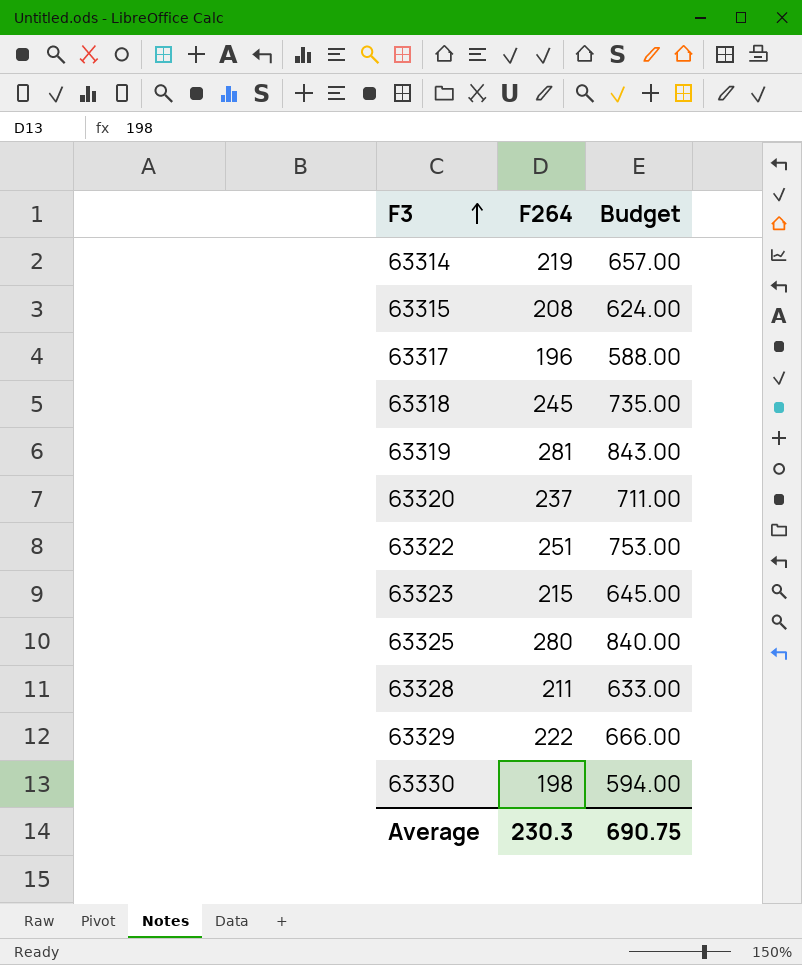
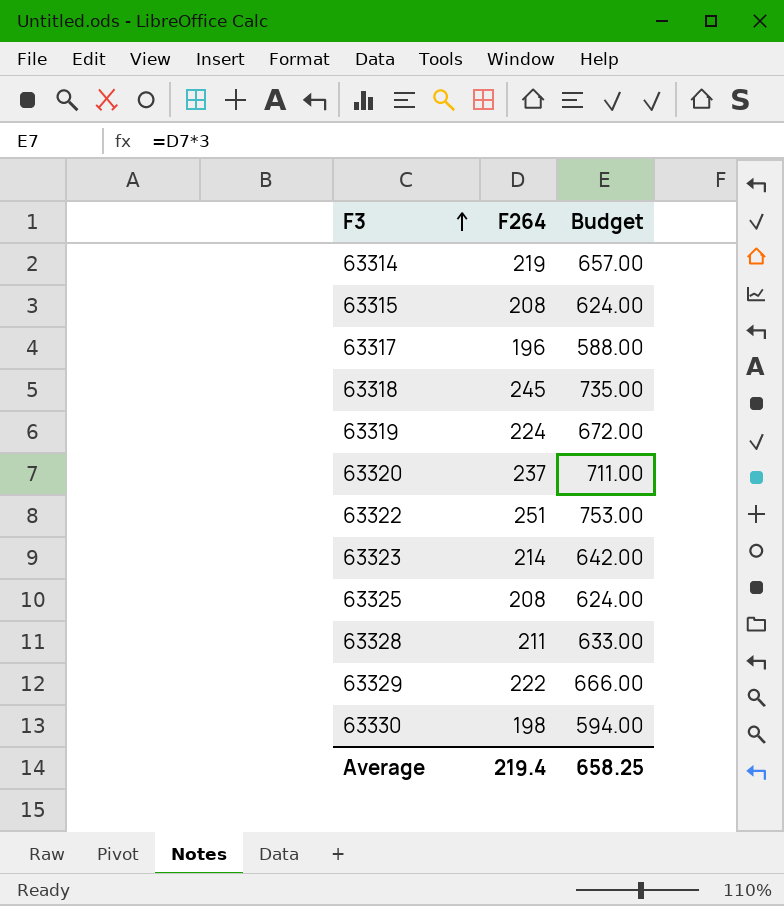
63319 | F264: 281 -> 224
63319 | Budget: 843.00 -> 672.00
63323 | F264: 215 -> 214
63323 | Budget: 645.00 -> 642.00
63325 | F264: 280 -> 208
63325 | Budget: 840.00 -> 624.00
Average | F264: 230.3 -> 219.4
Average | Budget: 690.75 -> 658.25

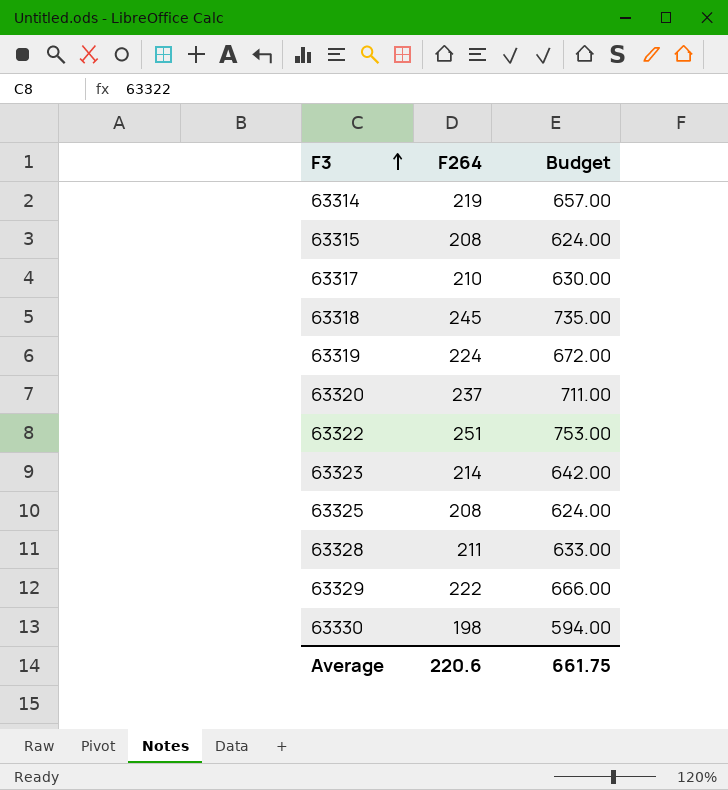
63317 | F264: 196 -> 210
63317 | Budget: 588.00 -> 630.00
Average | F264: 219.4 -> 220.6
Average | Budget: 658.25 -> 661.75

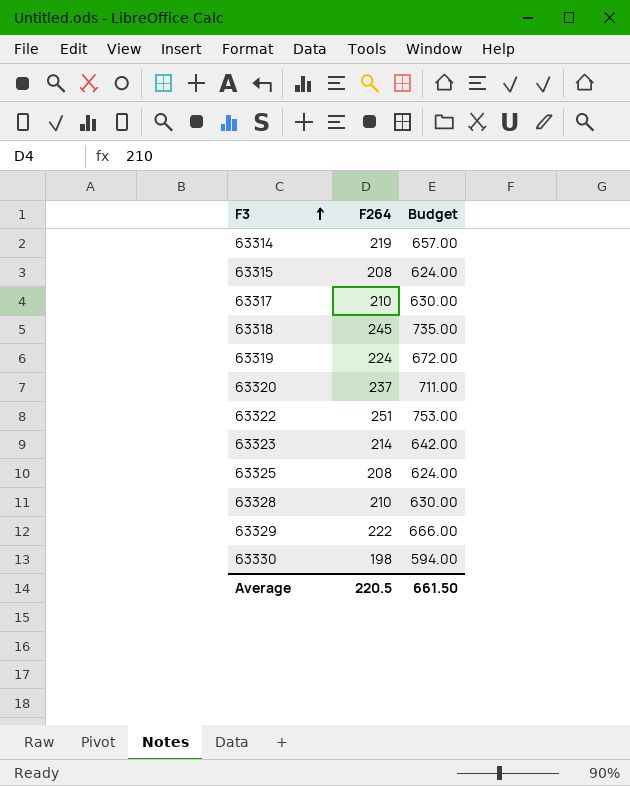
63328 | F264: 211 -> 210
63328 | Budget: 633.00 -> 630.00
Average | F264: 220.6 -> 220.5
Average | Budget: 661.75 -> 661.50

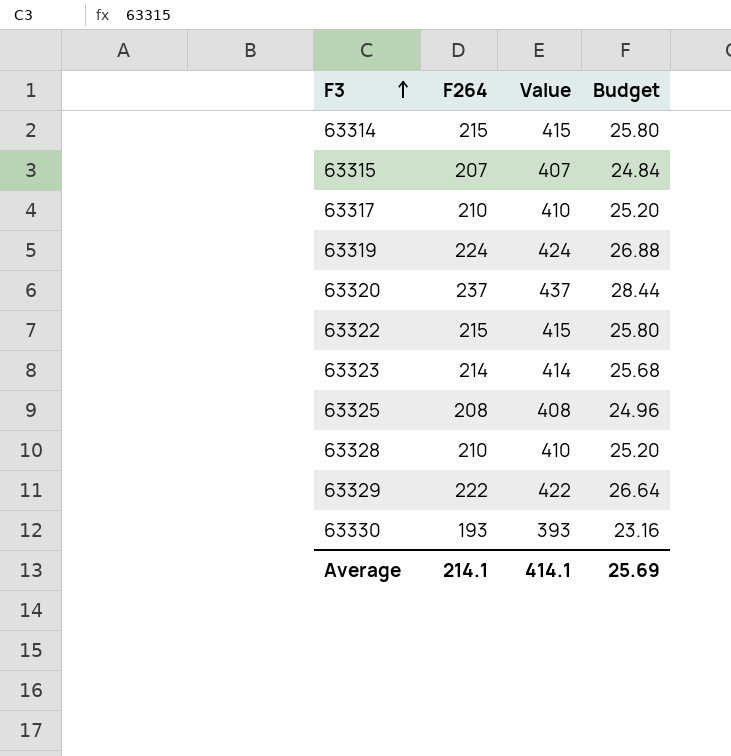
column Value | formula: none -> [F264] + 200
column Budget | formula: [F264] * 3 -> [F264] * 0.12
row 63318: 245 | 735.00 -> none
63314 | F264: 219 -> 215
63315 | F264: 208 -> 207
63322 | F264: 251 -> 215
63330 | F264: 198 -> 193
Average | F264: 220.5 -> 214.1
Average | Budget: 661.50 -> 25.69

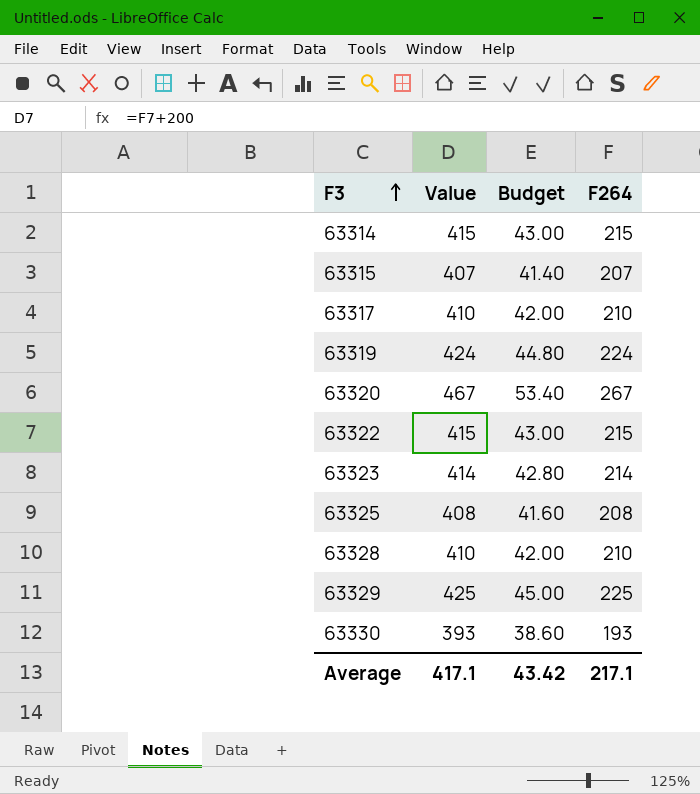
column Budget | formula: [F264] * 0.12 -> [F264] * 0.2
column F264 | position: 2 -> 4
63320 | Value: 437 -> 467
63320 | F264: 237 -> 267
63329 | Value: 422 -> 425
63329 | F264: 222 -> 225
Average | Value: 414.1 -> 417.1
Average | Budget: 25.69 -> 43.42
Average | F264: 214.1 -> 217.1

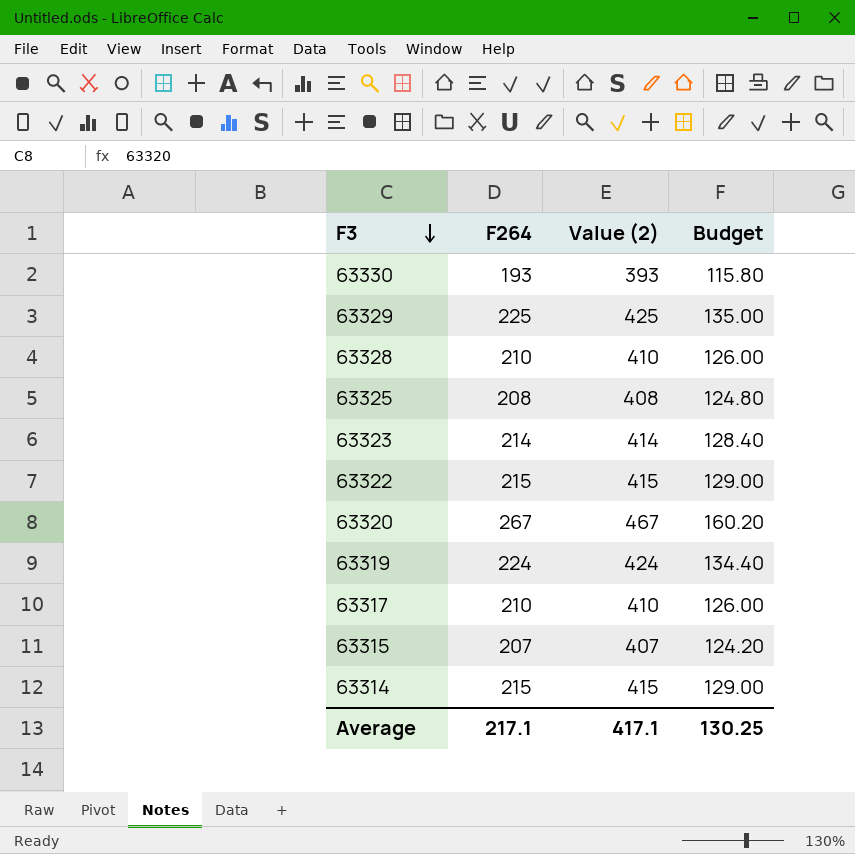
row order: F3 ascending -> F3 descending
column F264 | position: 4 -> 2
column name: Value -> Value (2)
column Budget | formula: [F264] * 0.2 -> [F264] * 0.6
Average | Budget: 43.42 -> 130.25

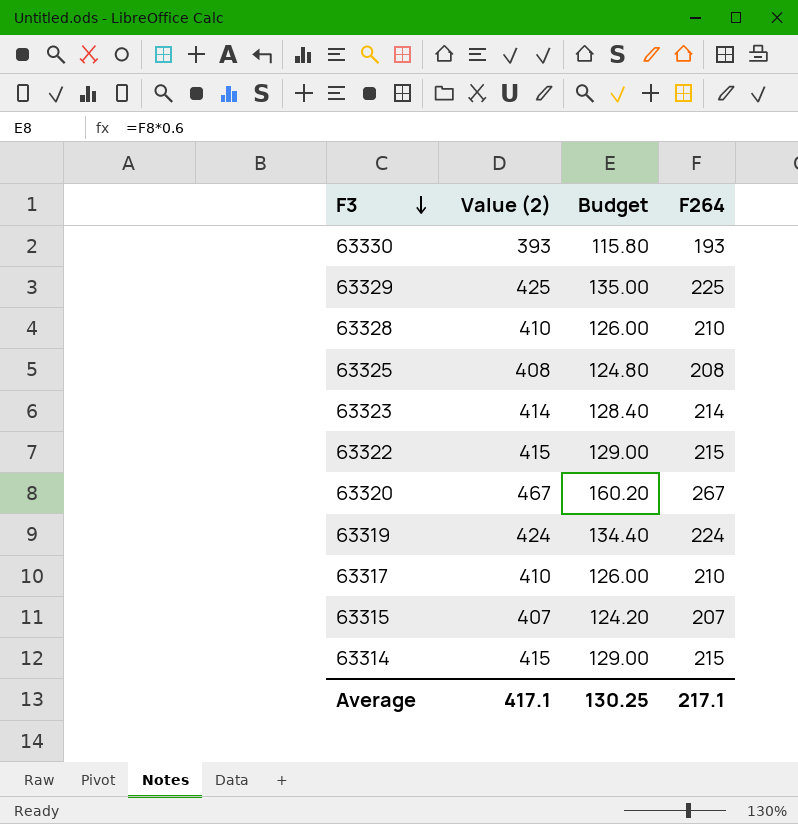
column F264 | position: 2 -> 4

